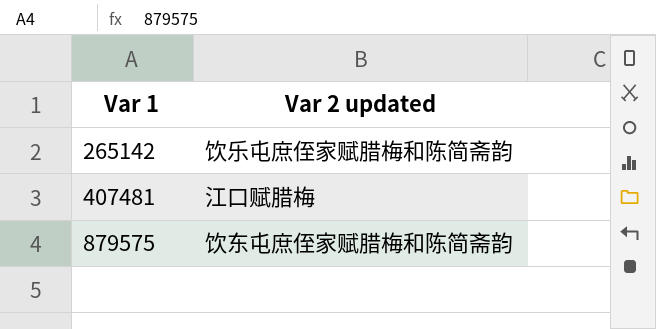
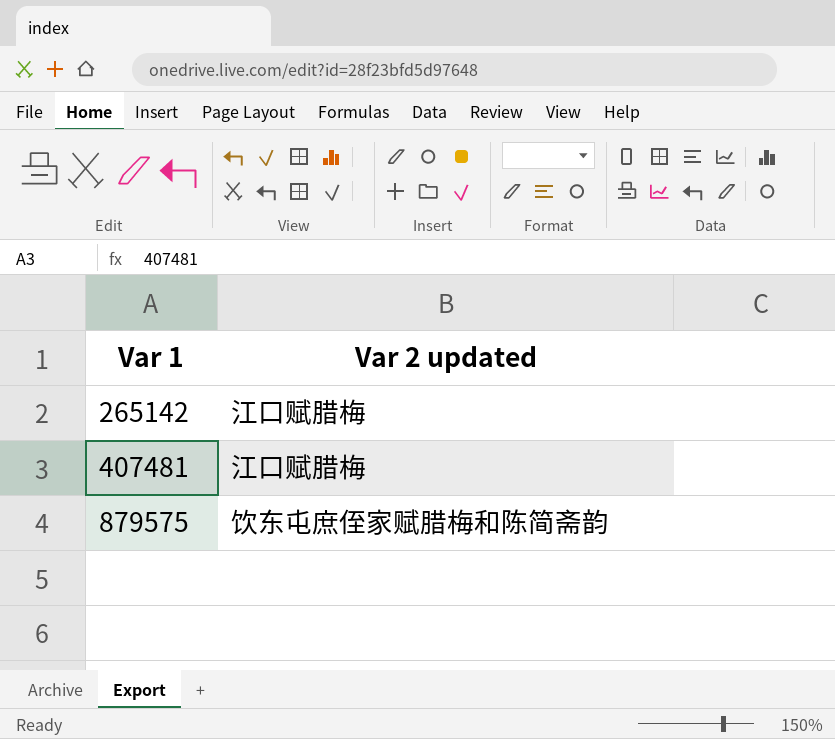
265142 | Var 2 updated: 饮乐屯庶侄家赋腊梅和陈简斋韵 -> 江口赋腊梅

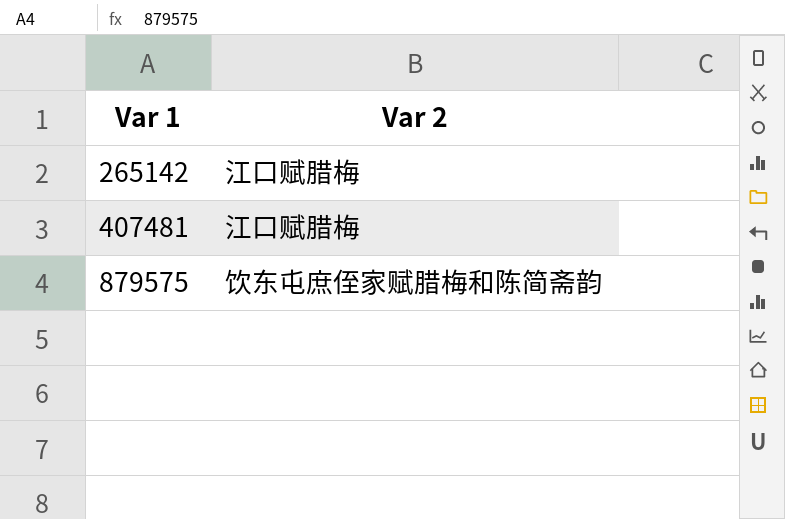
column name: Var 2 updated -> Var 2

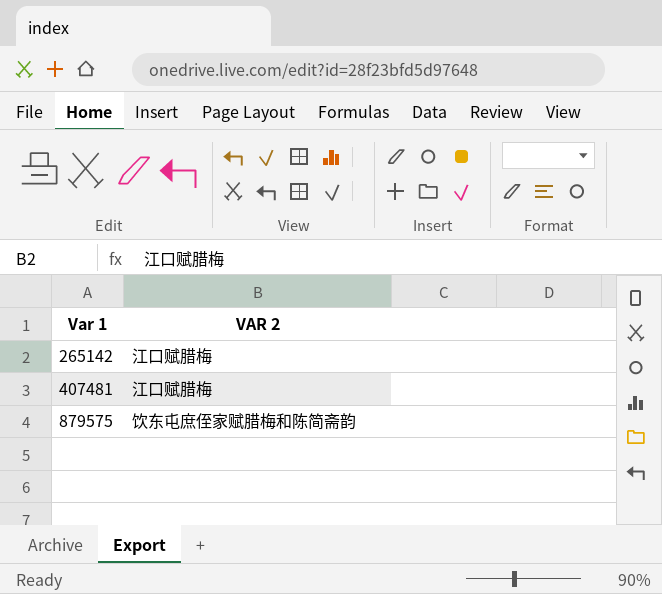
column name: Var 2 -> VAR 2

